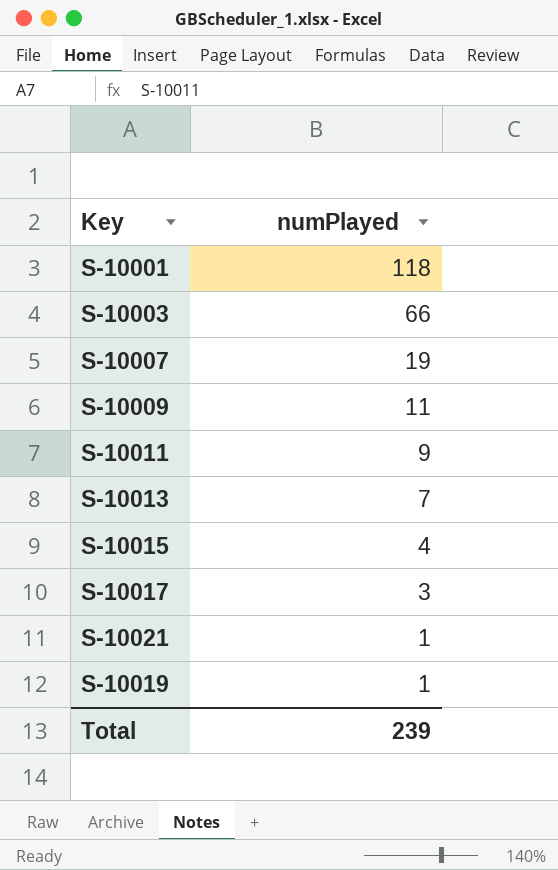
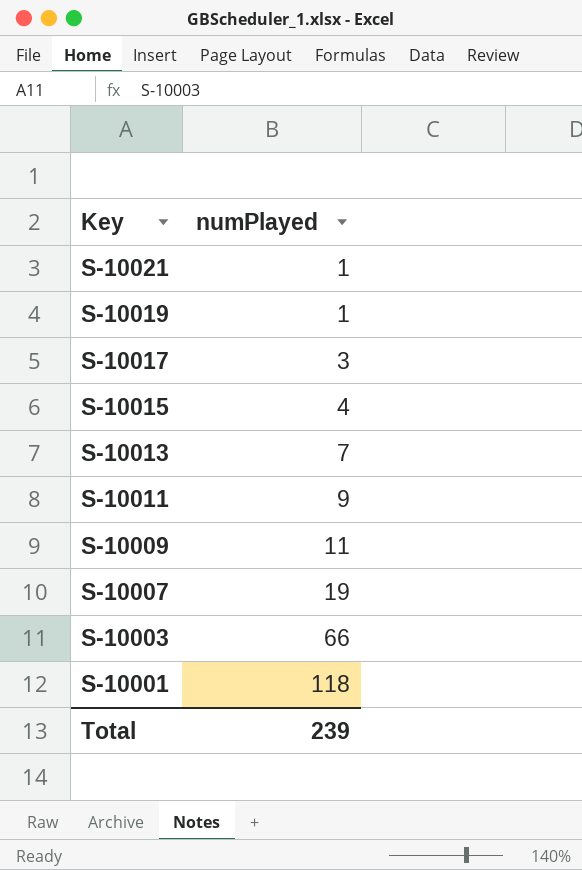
row order: numPlayed descending -> Key descending

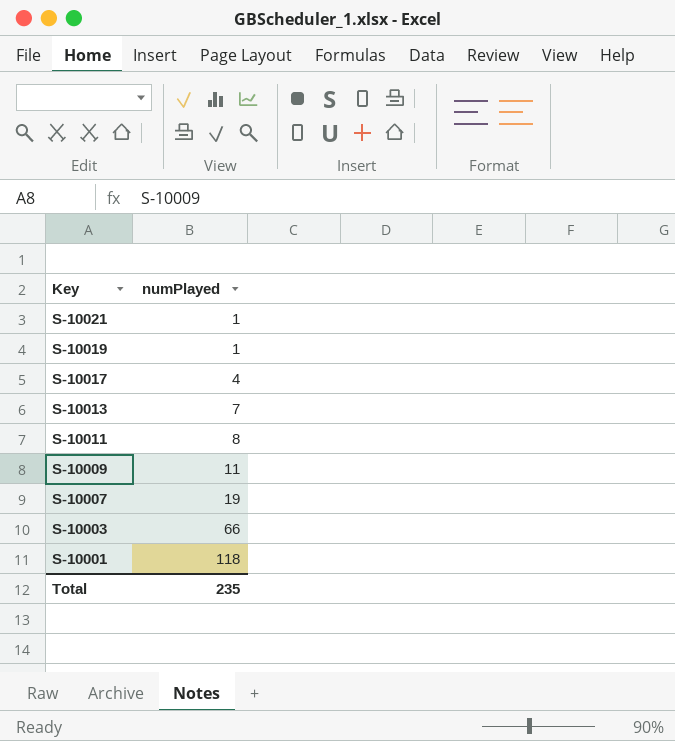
row S-10015: 4 -> none
S-10017 | numPlayed: 3 -> 4
S-10011 | numPlayed: 9 -> 8
Total | numPlayed: 239 -> 235

